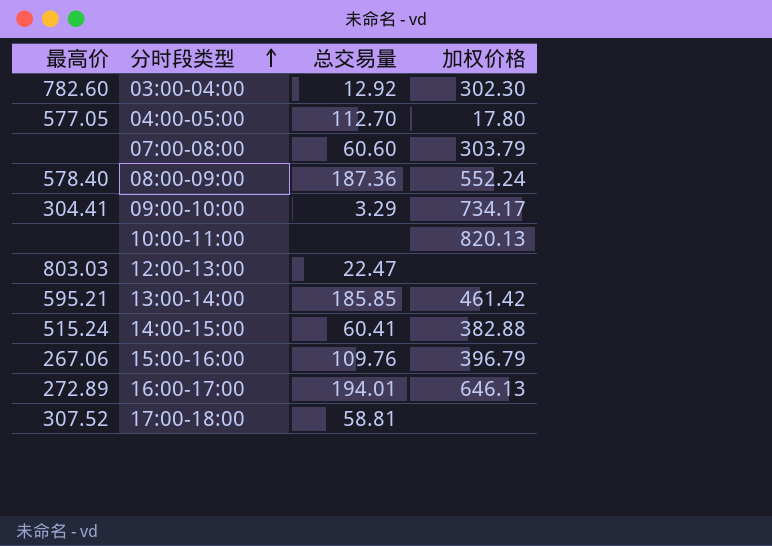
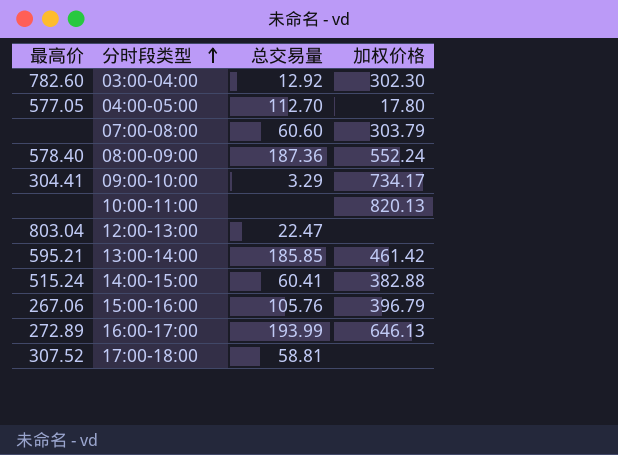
12:00-13:00 | 最高价: 803.03 -> 803.04
15:00-16:00 | 总交易量: 109.76 -> 105.76
16:00-17:00 | 总交易量: 194.01 -> 193.99

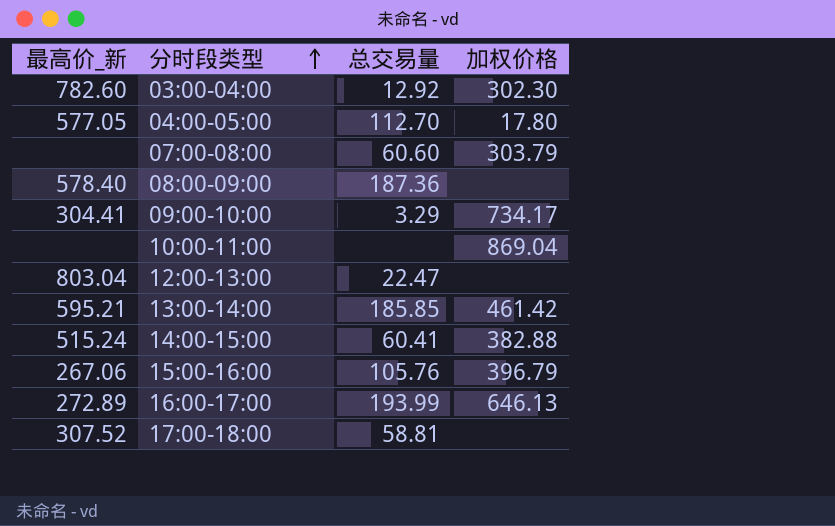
column name: 最高价 -> 最高价_新
08:00-09:00 | 加权价格: 552.24 -> none
10:00-11:00 | 加权价格: 820.13 -> 869.04

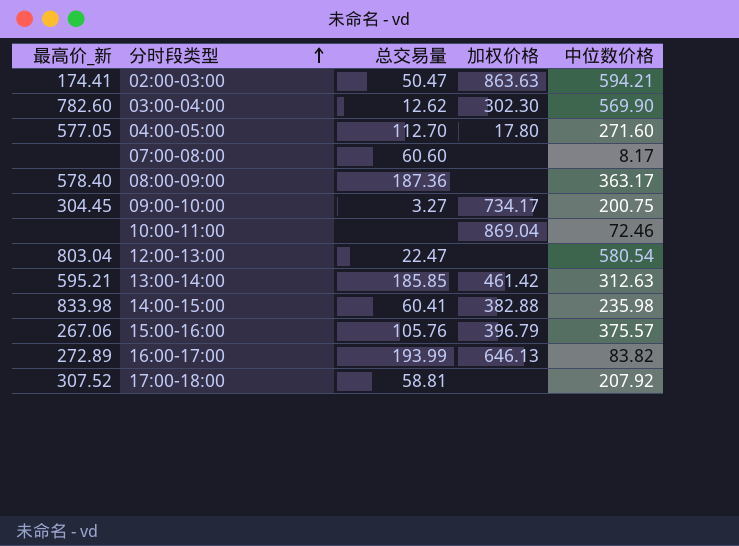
column 中位数价格 | position: none -> 5
row 02:00-03:00: none -> 174.41 | 50.47 | 863.63 | 594.21
03:00-04:00 | 总交易量: 12.92 -> 12.62
07:00-08:00 | 加权价格: 303.79 -> none
09:00-10:00 | 最高价_新: 304.41 -> 304.45
09:00-10:00 | 总交易量: 3.29 -> 3.27
14:00-15:00 | 最高价_新: 515.24 -> 833.98

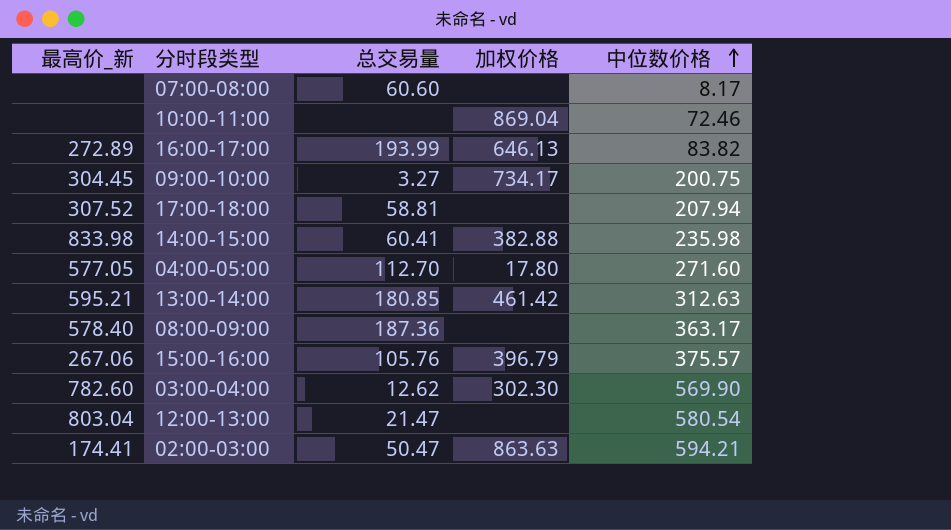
row order: 分时段类型 ascending -> 中位数价格 ascending
17:00-18:00 | 中位数价格: 207.92 -> 207.94
13:00-14:00 | 总交易量: 185.85 -> 180.85
12:00-13:00 | 总交易量: 22.47 -> 21.47

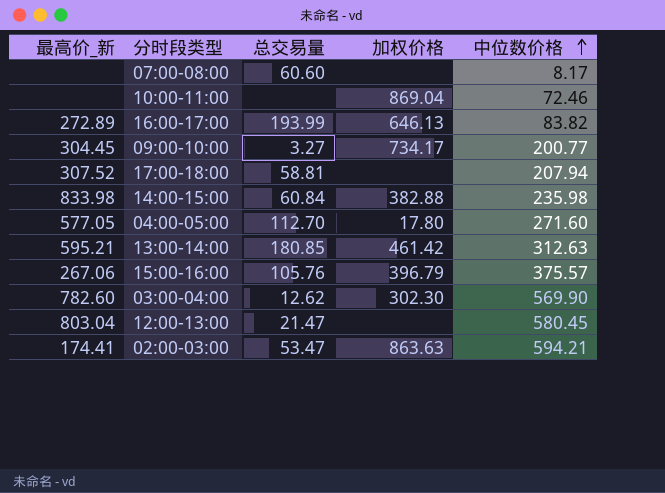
row 08:00-09:00: 578.40 | 187.36 | none | 363.17 -> none
09:00-10:00 | 中位数价格: 200.75 -> 200.77
14:00-15:00 | 总交易量: 60.41 -> 60.84
12:00-13:00 | 中位数价格: 580.54 -> 580.45
02:00-03:00 | 总交易量: 50.47 -> 53.47

